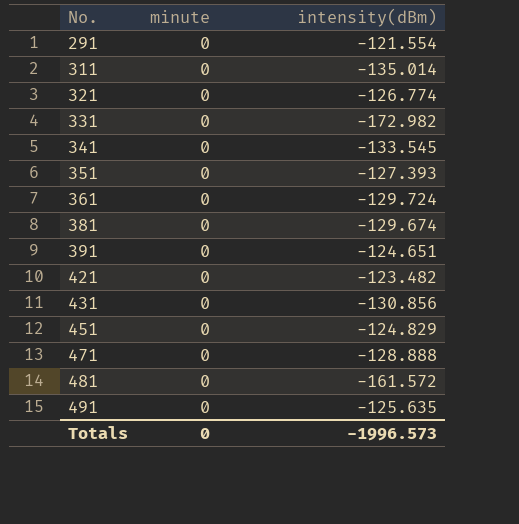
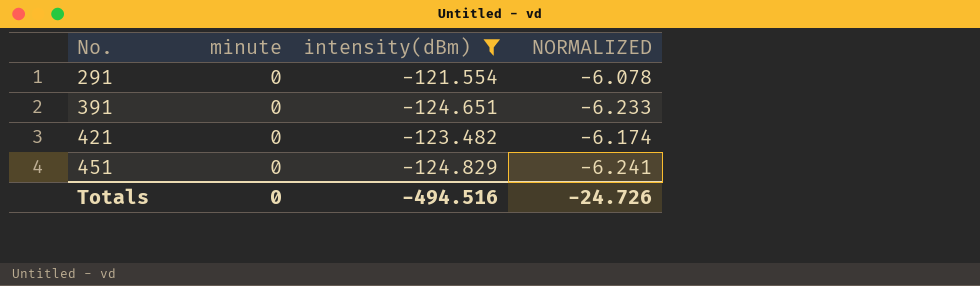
filter: none -> intensity(dBm) >= -124.829
column NORMALIZED | formula: none -> [intensity(dBm)] * 0.05
Totals | intensity(dBm): -1996.573 -> -494.516

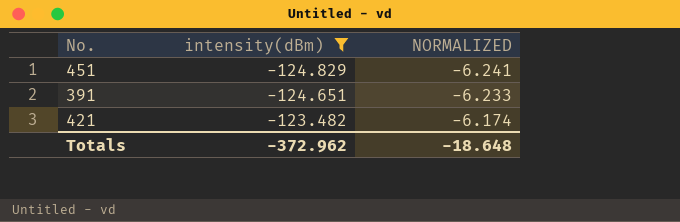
row order: No. ascending -> intensity(dBm) ascending
column minute | position: 2 -> none
row 291: 0 | -121.554 | -6.078 -> none
Totals | intensity(dBm): -494.516 -> -372.962
Totals | NORMALIZED: -24.726 -> -18.648

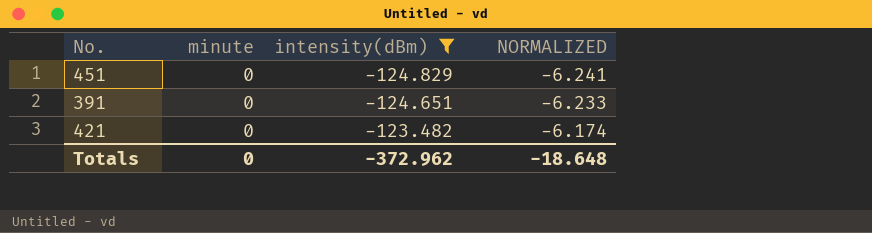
column minute | position: none -> 2

